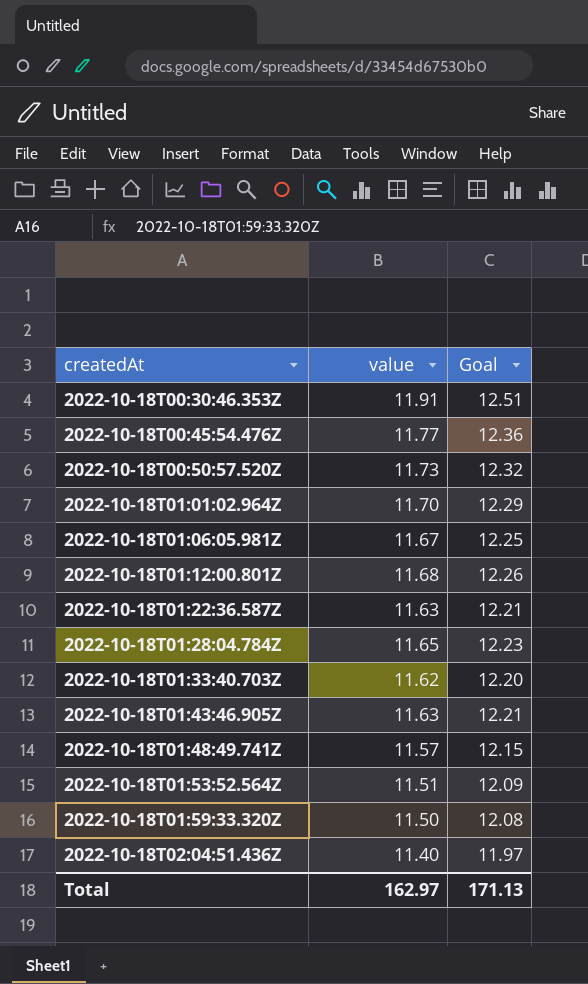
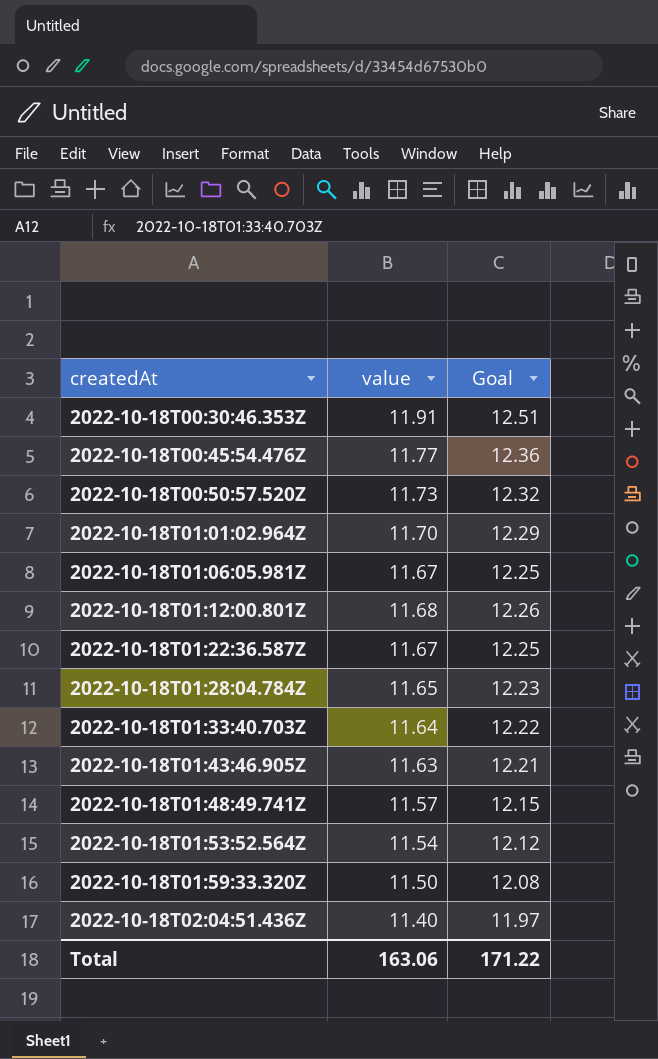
2022-10-18T01:22:36.587Z | value: 11.63 -> 11.67
2022-10-18T01:22:36.587Z | Goal: 12.21 -> 12.25
2022-10-18T01:33:40.703Z | value: 11.62 -> 11.64
2022-10-18T01:33:40.703Z | Goal: 12.20 -> 12.22
2022-10-18T01:53:52.564Z | value: 11.51 -> 11.54
2022-10-18T01:53:52.564Z | Goal: 12.09 -> 12.12
Total | value: 162.97 -> 163.06
Total | Goal: 171.13 -> 171.22

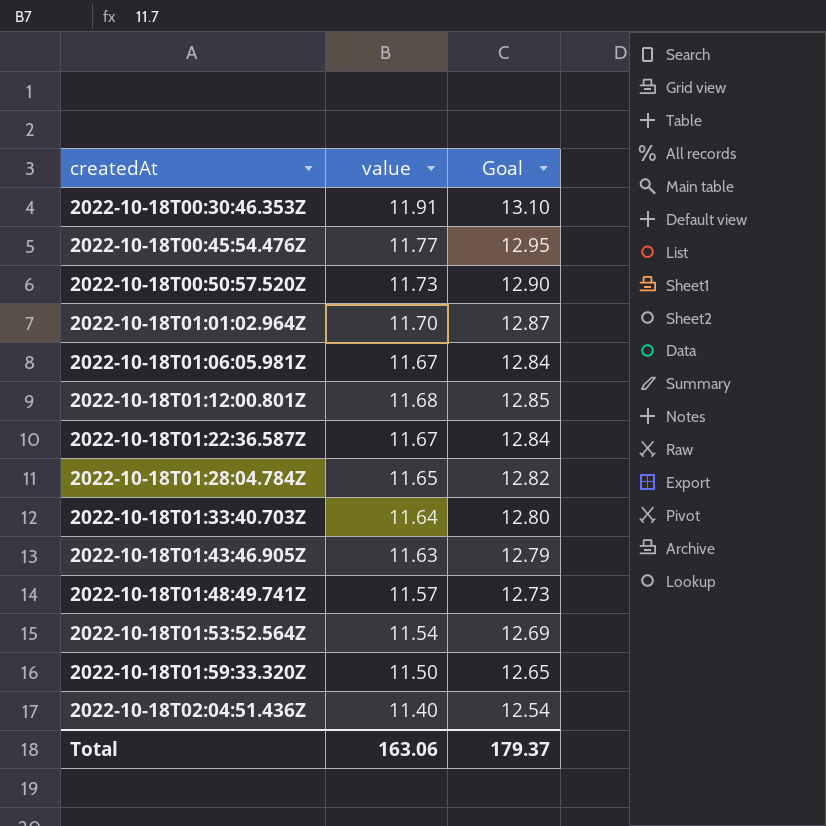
column Goal | formula: [value] * 1.05 -> [value] * 1.1
Total | Goal: 171.22 -> 179.37

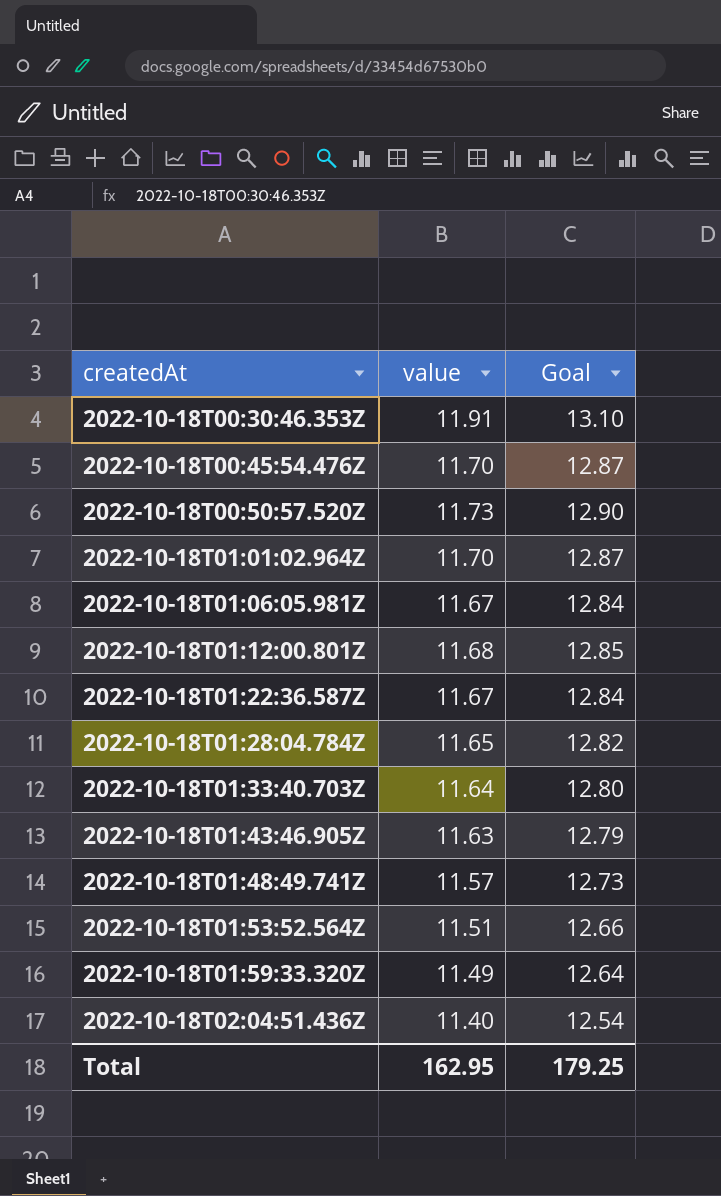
2022-10-18T00:45:54.476Z | value: 11.77 -> 11.70
2022-10-18T00:45:54.476Z | Goal: 12.95 -> 12.87
2022-10-18T01:53:52.564Z | value: 11.54 -> 11.51
2022-10-18T01:53:52.564Z | Goal: 12.69 -> 12.66
2022-10-18T01:59:33.320Z | value: 11.50 -> 11.49
2022-10-18T01:59:33.320Z | Goal: 12.65 -> 12.64
Total | value: 163.06 -> 162.95
Total | Goal: 179.37 -> 179.25

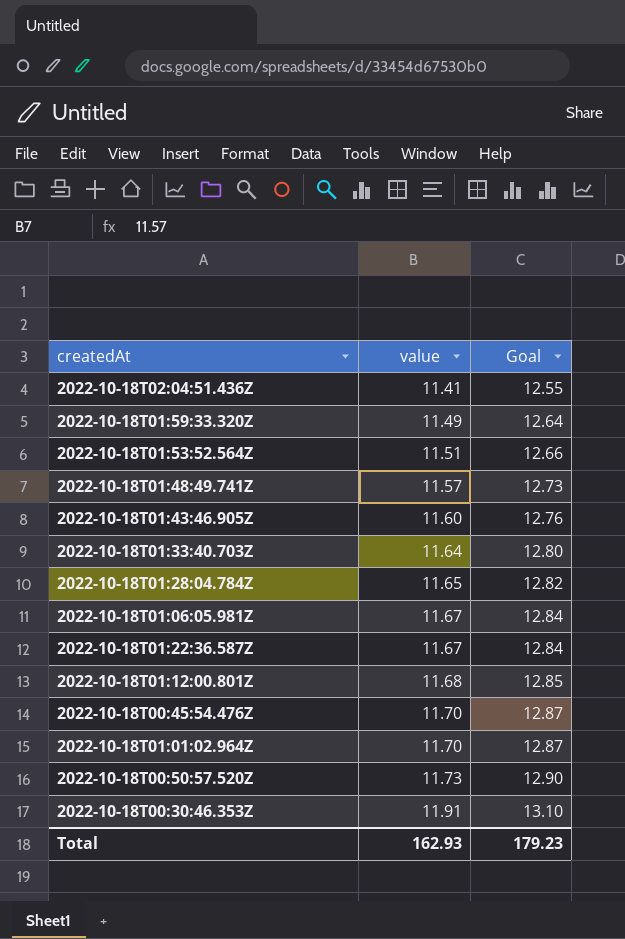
row order: createdAt ascending -> value ascending
2022-10-18T02:04:51.436Z | value: 11.40 -> 11.41
2022-10-18T02:04:51.436Z | Goal: 12.54 -> 12.55
2022-10-18T01:43:46.905Z | value: 11.63 -> 11.60
2022-10-18T01:43:46.905Z | Goal: 12.79 -> 12.76
Total | value: 162.95 -> 162.93
Total | Goal: 179.25 -> 179.23

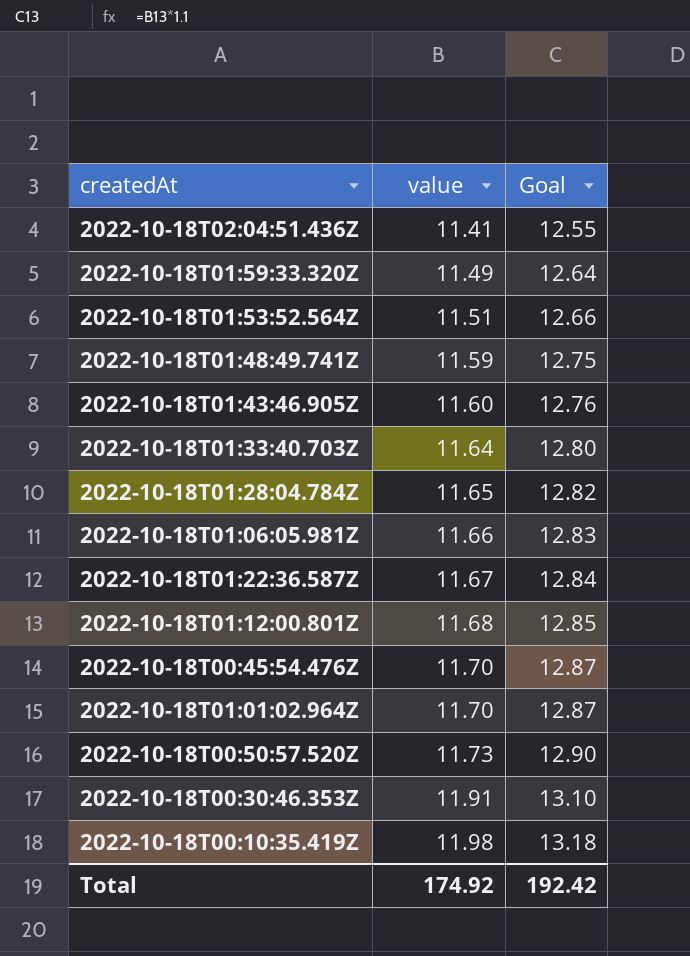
2022-10-18T01:48:49.741Z | value: 11.57 -> 11.59
2022-10-18T01:48:49.741Z | Goal: 12.73 -> 12.75
2022-10-18T01:06:05.981Z | value: 11.67 -> 11.66
2022-10-18T01:06:05.981Z | Goal: 12.84 -> 12.83
row 2022-10-18T00:10:35.419Z: none -> 11.98 | 13.18
Total | value: 162.93 -> 174.92
Total | Goal: 179.23 -> 192.42

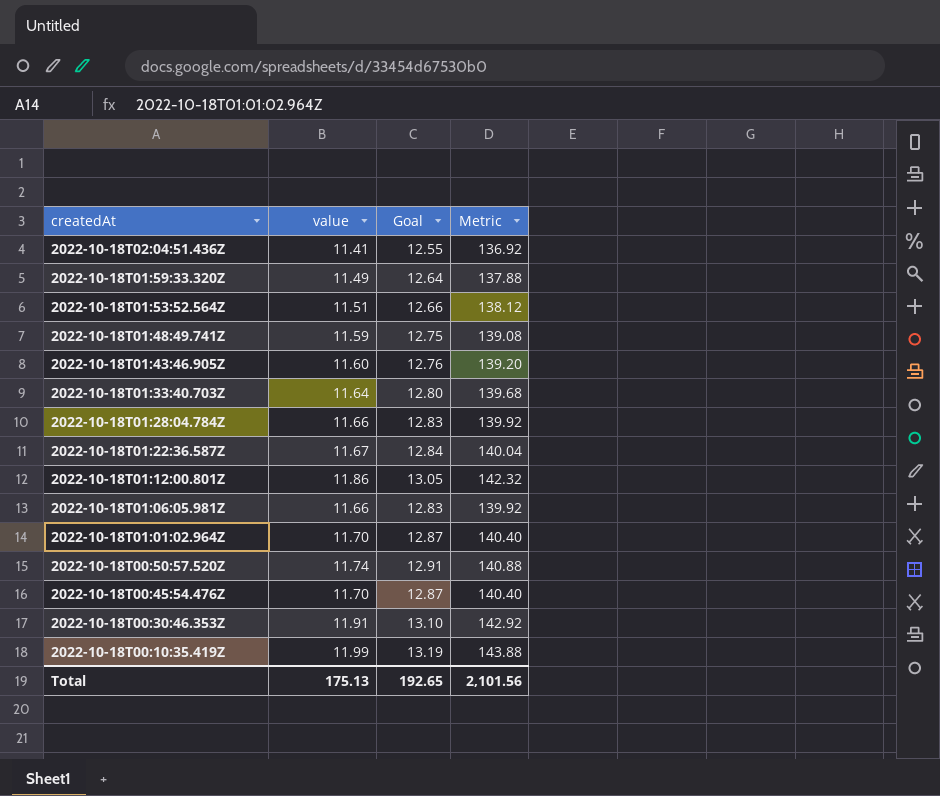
row order: value ascending -> createdAt descending
column Metric | formula: none -> [value] * 12
2022-10-18T01:28:04.784Z | value: 11.65 -> 11.66
2022-10-18T01:28:04.784Z | Goal: 12.82 -> 12.83
2022-10-18T01:12:00.801Z | value: 11.68 -> 11.86
2022-10-18T01:12:00.801Z | Goal: 12.85 -> 13.05
2022-10-18T00:50:57.520Z | value: 11.73 -> 11.74
2022-10-18T00:50:57.520Z | Goal: 12.90 -> 12.91
2022-10-18T00:10:35.419Z | value: 11.98 -> 11.99
2022-10-18T00:10:35.419Z | Goal: 13.18 -> 13.19
Total | value: 174.92 -> 175.13
Total | Goal: 192.42 -> 192.65

